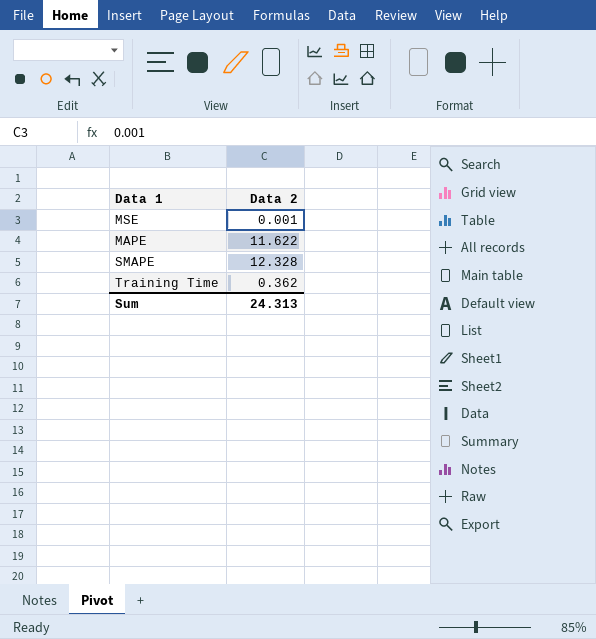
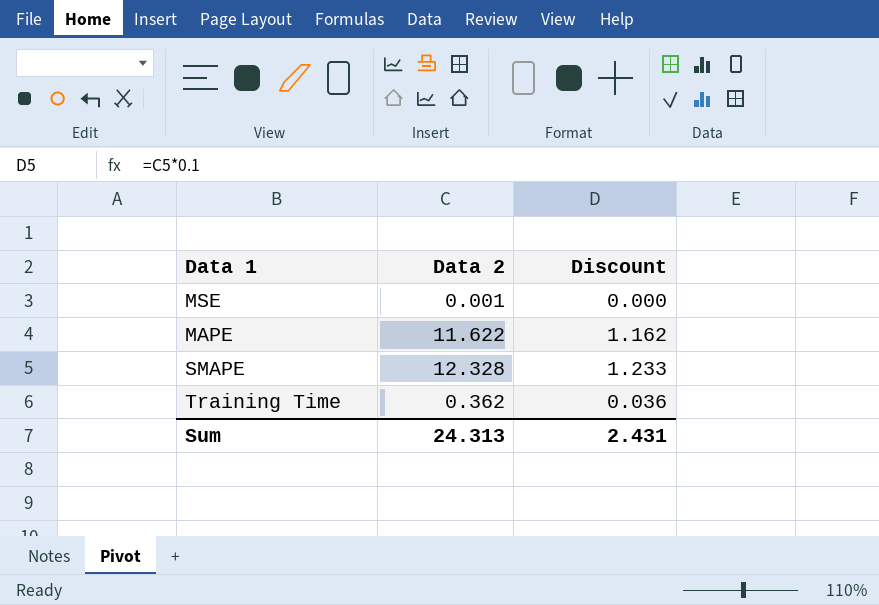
column Discount | formula: none -> [Data 2] * 0.1

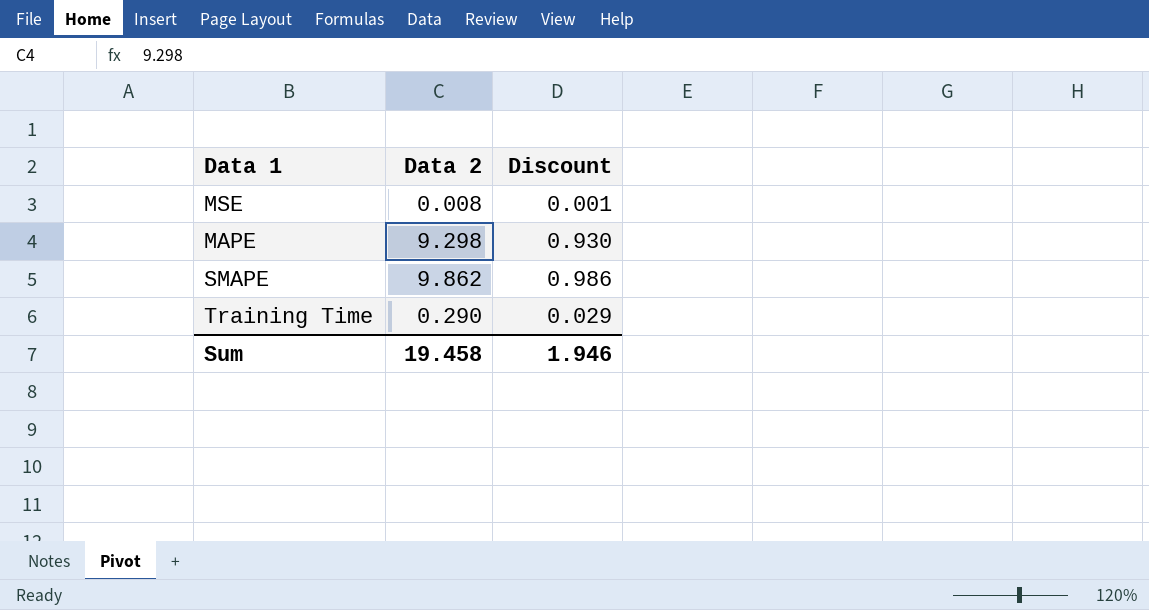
MSE | Data 2: 0.001 -> 0.008
MSE | Discount: 0.000 -> 0.001
MAPE | Data 2: 11.622 -> 9.298
MAPE | Discount: 1.162 -> 0.930
SMAPE | Data 2: 12.328 -> 9.862
SMAPE | Discount: 1.233 -> 0.986
Training Time | Data 2: 0.362 -> 0.290
Training Time | Discount: 0.036 -> 0.029
Sum | Data 2: 24.313 -> 19.458
Sum | Discount: 2.431 -> 1.946

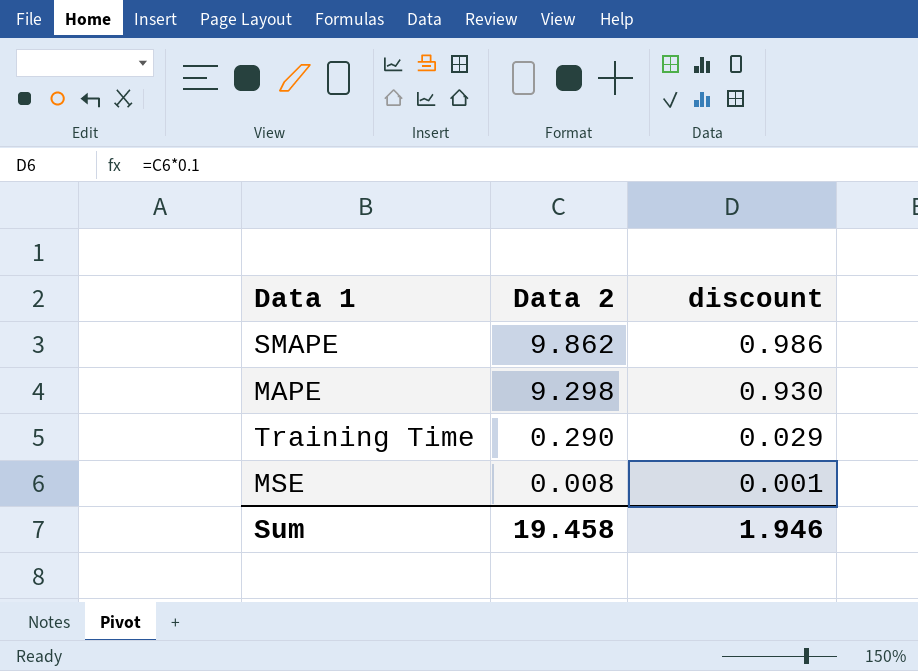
row order: none -> Data 2 descending
column name: Discount -> discount

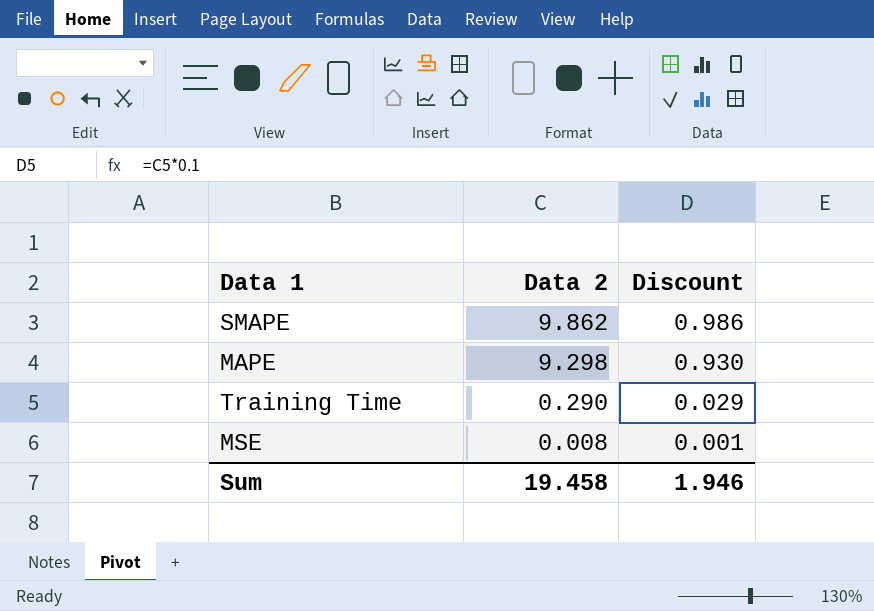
column name: discount -> Discount

